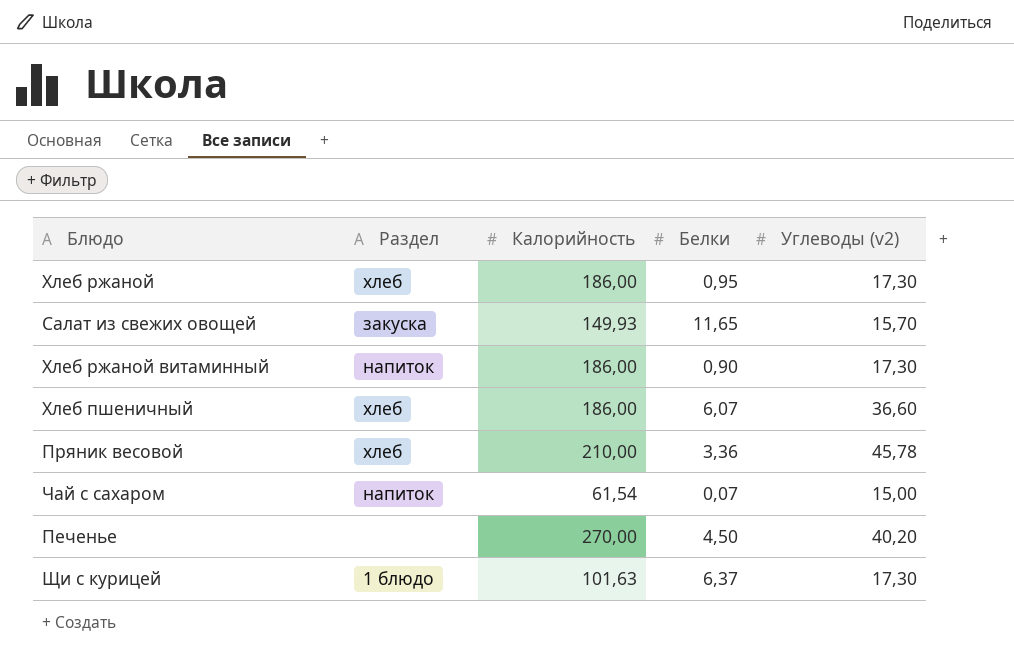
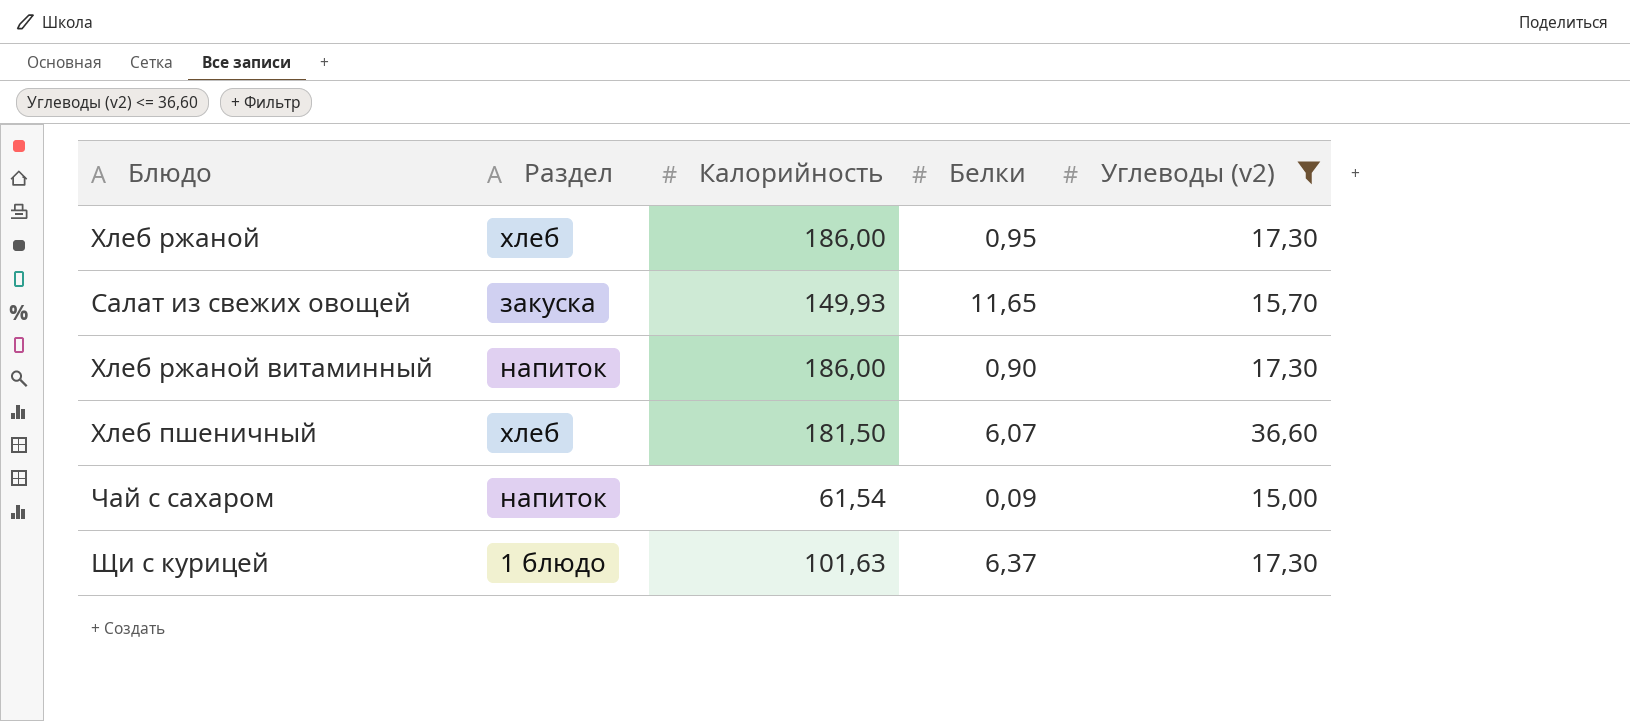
filter: none -> Углеводы (v2) <= 36,60
Хлеб пшеничный | Калорийность: 186,00 -> 181,50
Чай с сахаром | Белки: 0,07 -> 0,09

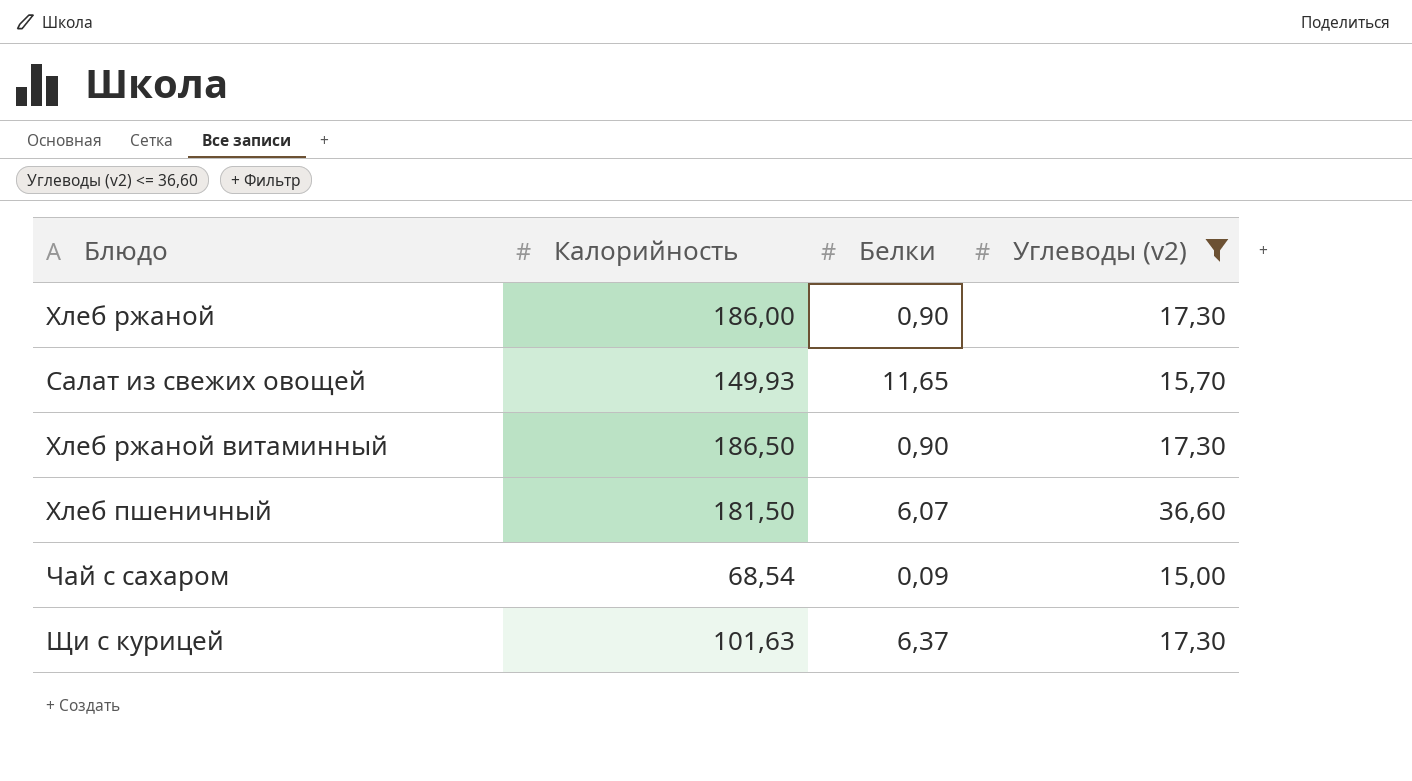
column Раздел | position: 2 -> none
Хлеб ржаной | Белки: 0,95 -> 0,90
Хлеб ржаной витаминный | Калорийность: 186,00 -> 186,50
Чай с сахаром | Калорийность: 61,54 -> 68,54

